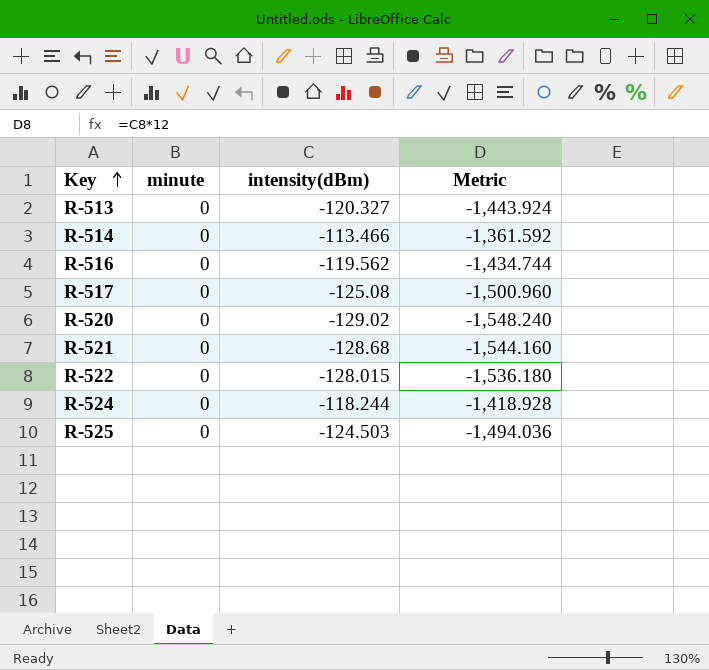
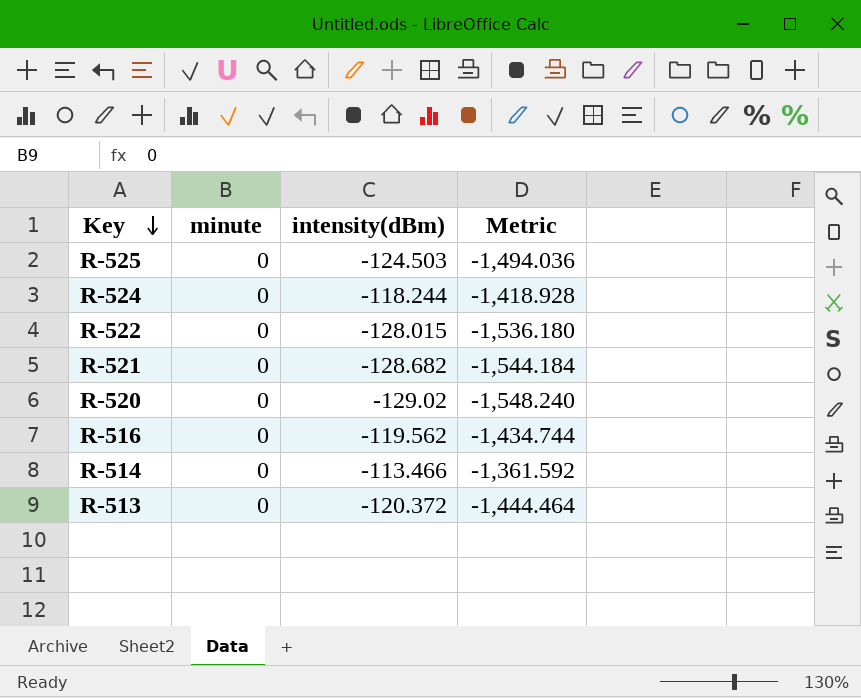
row order: Key ascending -> Key descending
row R-517: 0 | -125.08 | -1,500.960 -> none
R-521 | intensity(dBm): -128.68 -> -128.682
R-521 | Metric: -1,544.160 -> -1,544.184
R-513 | intensity(dBm): -120.327 -> -120.372
R-513 | Metric: -1,443.924 -> -1,444.464

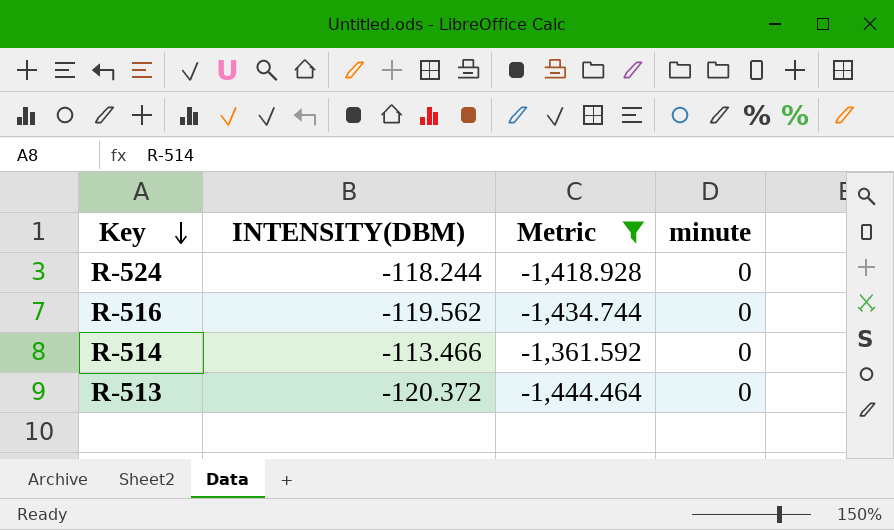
filter: none -> Metric >= -1,444.464
column name: intensity(dBm) -> INTENSITY(DBM)
column minute | position: 2 -> 4

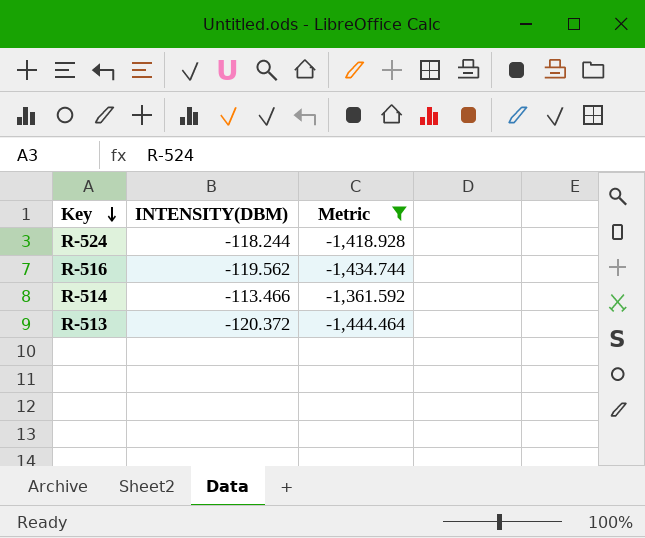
column minute | position: 4 -> none

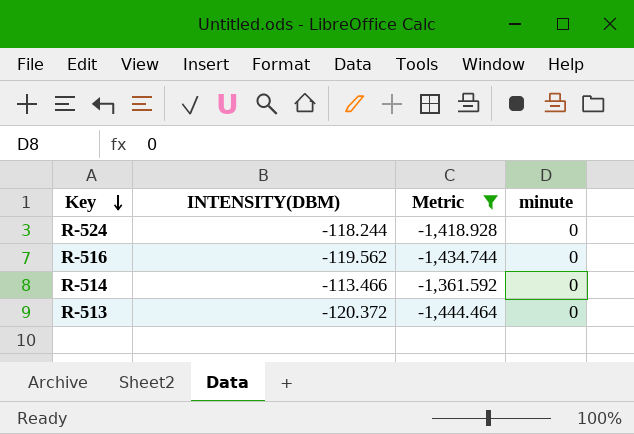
column minute | position: none -> 4

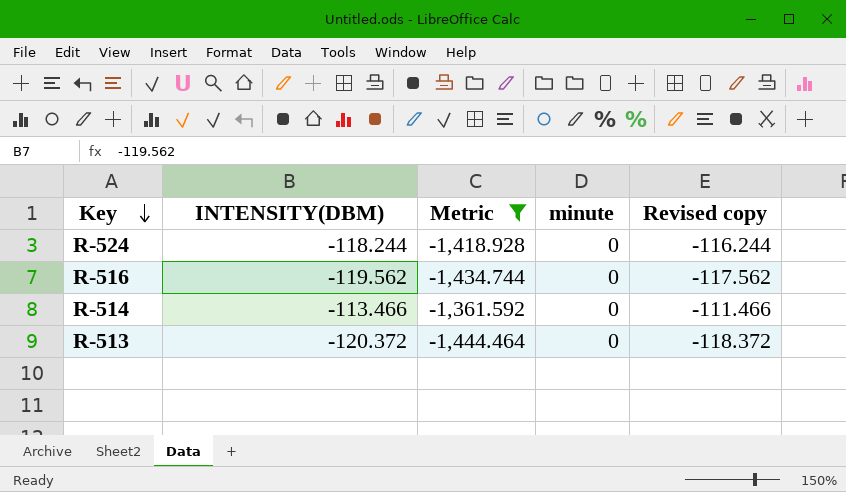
column Revised copy | formula: none -> [INTENSITY(DBM)] + 2

